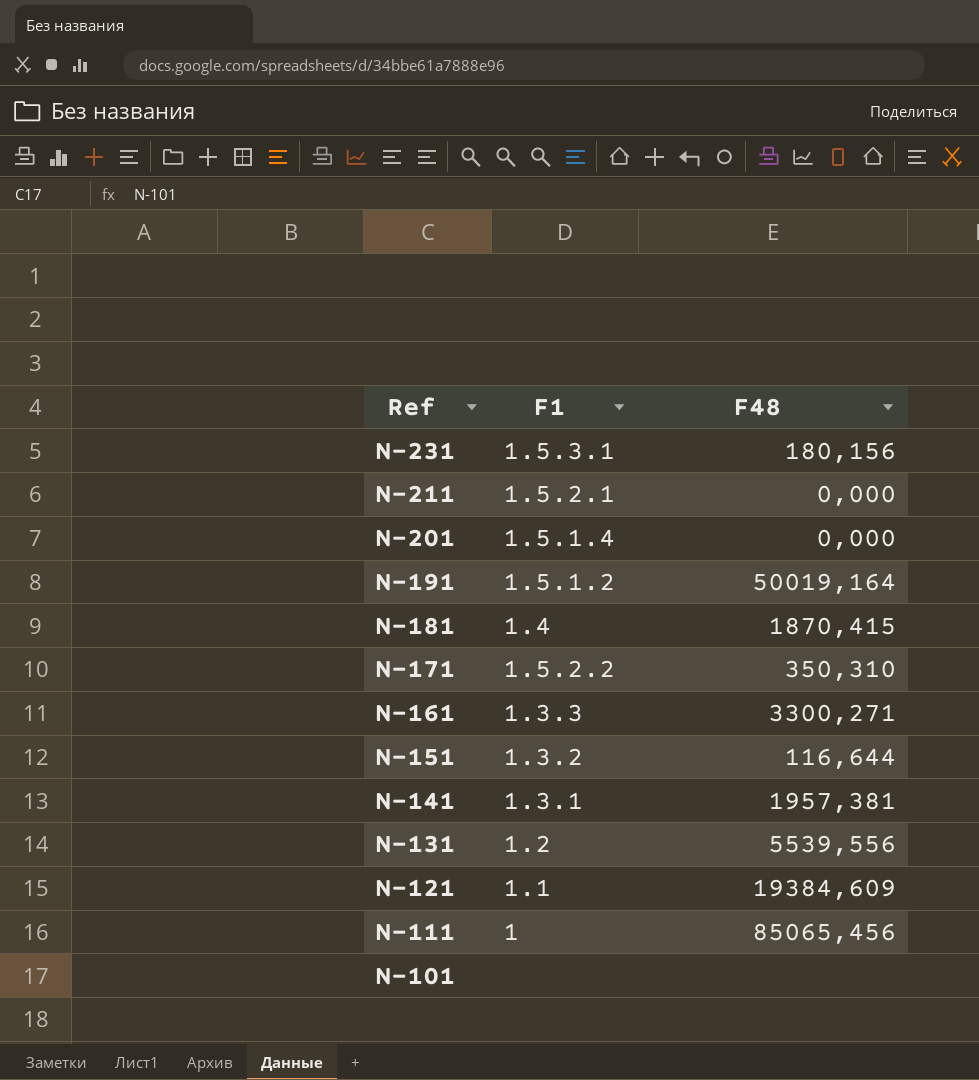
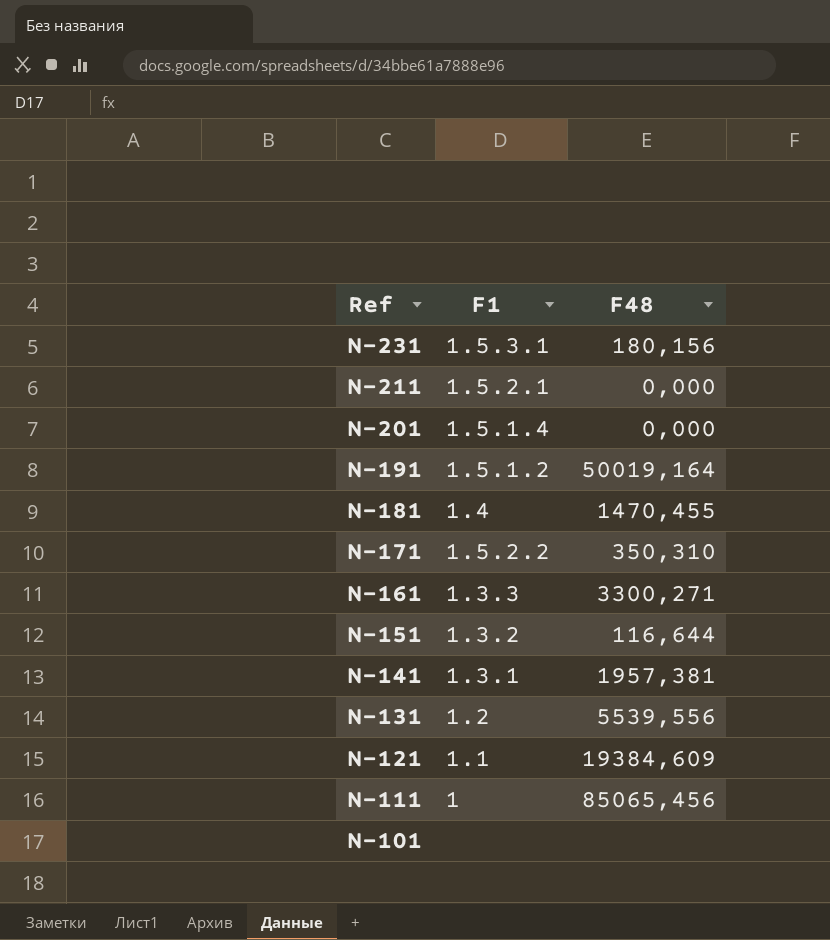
N-181 | F48: 1870,415 -> 1470,455

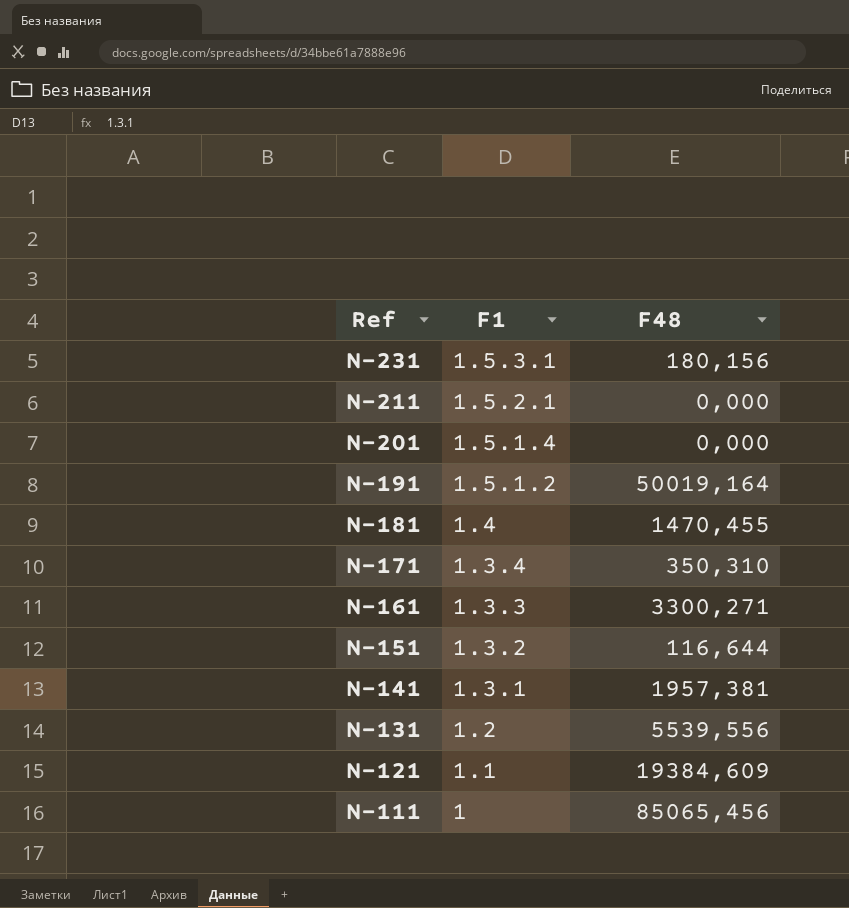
row N-101: none | none -> none
N-171 | F1: 1.5.2.2 -> 1.3.4

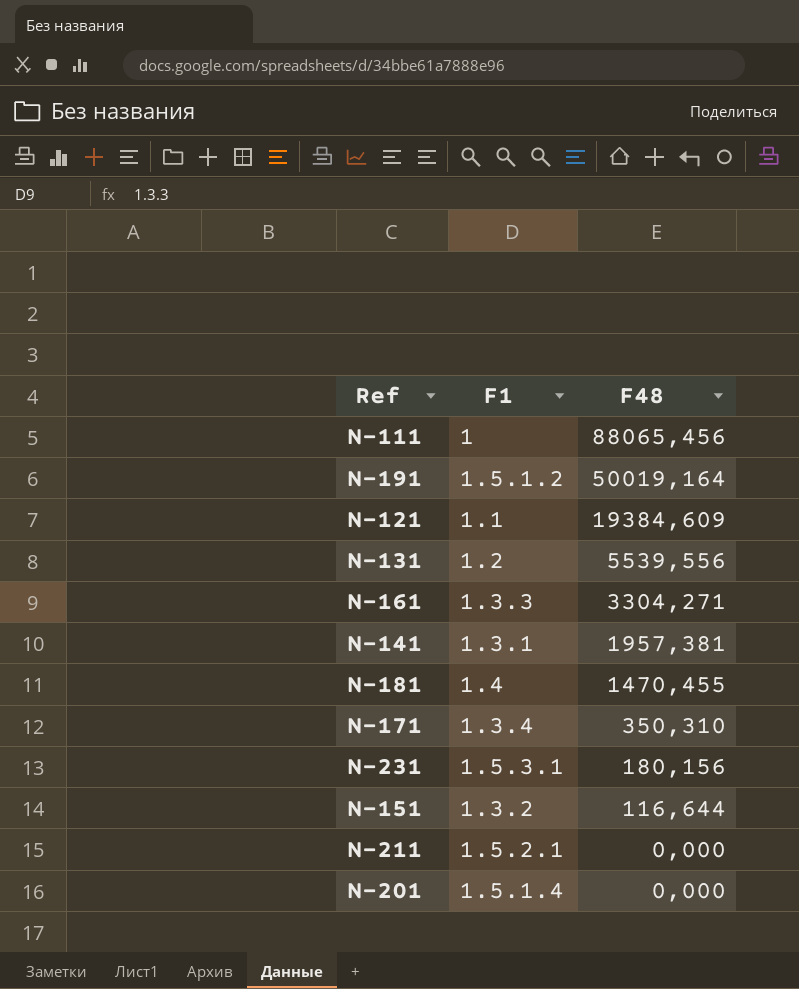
row order: Ref descending -> F48 descending
N-111 | F48: 85065,456 -> 88065,456
N-161 | F48: 3300,271 -> 3304,271

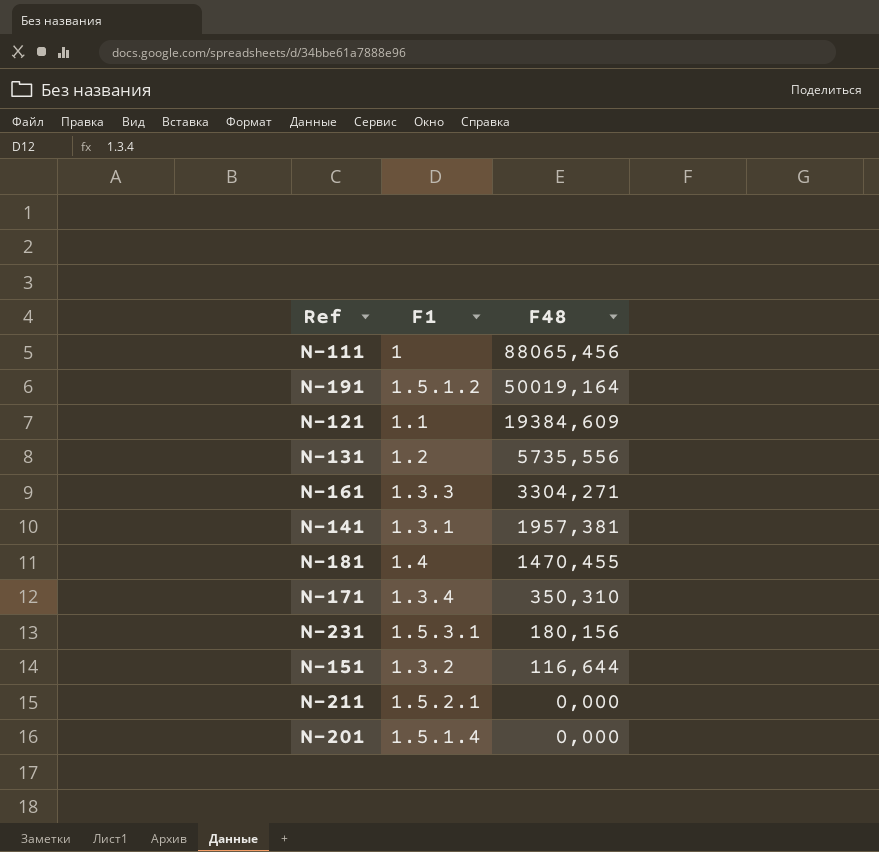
N-131 | F48: 5539,556 -> 5735,556

